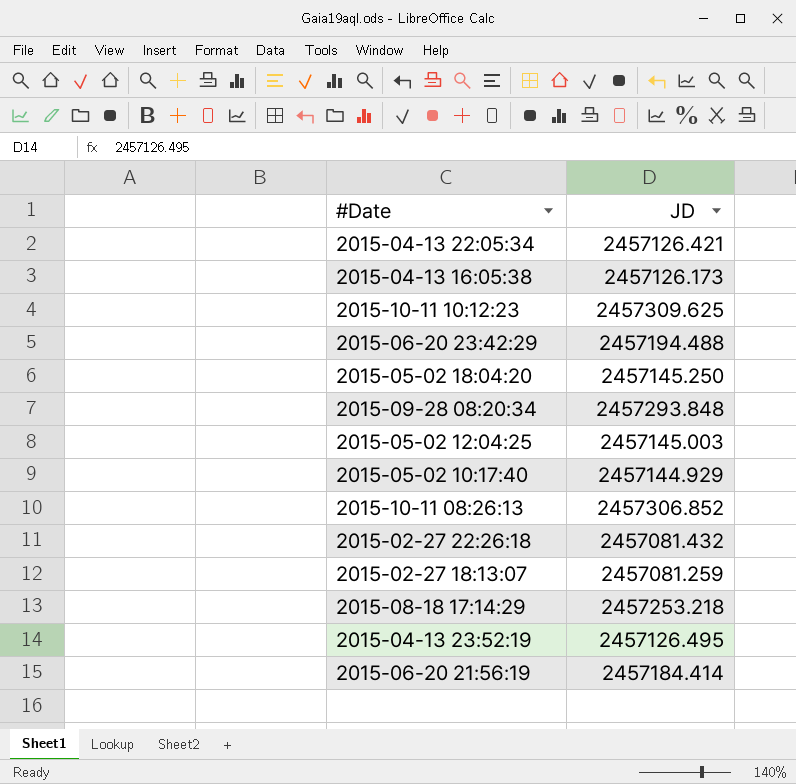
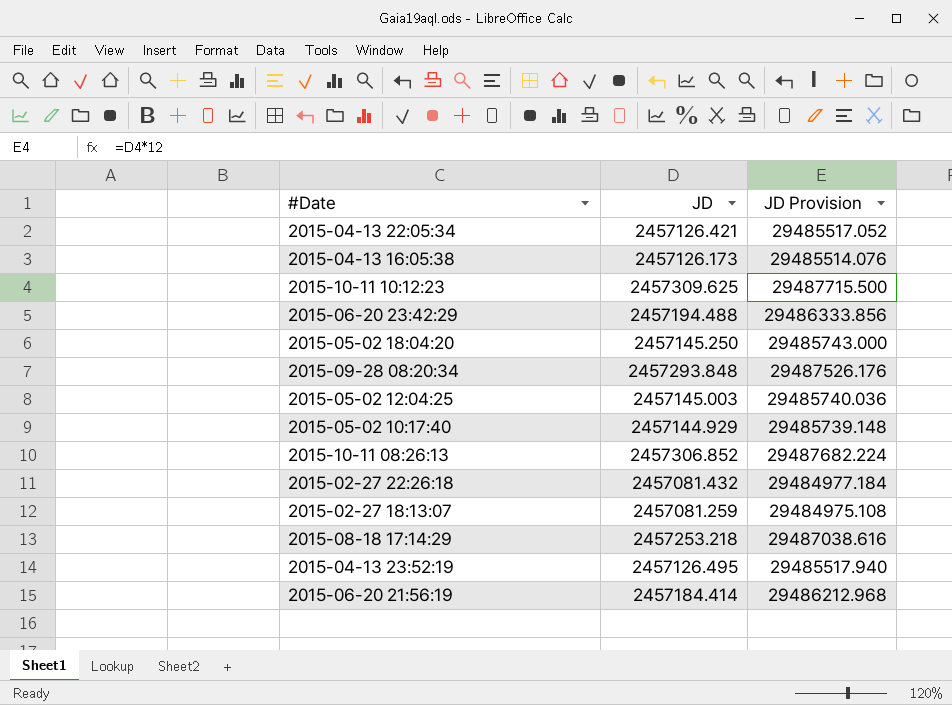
column JD Provision | formula: none -> [JD] * 12

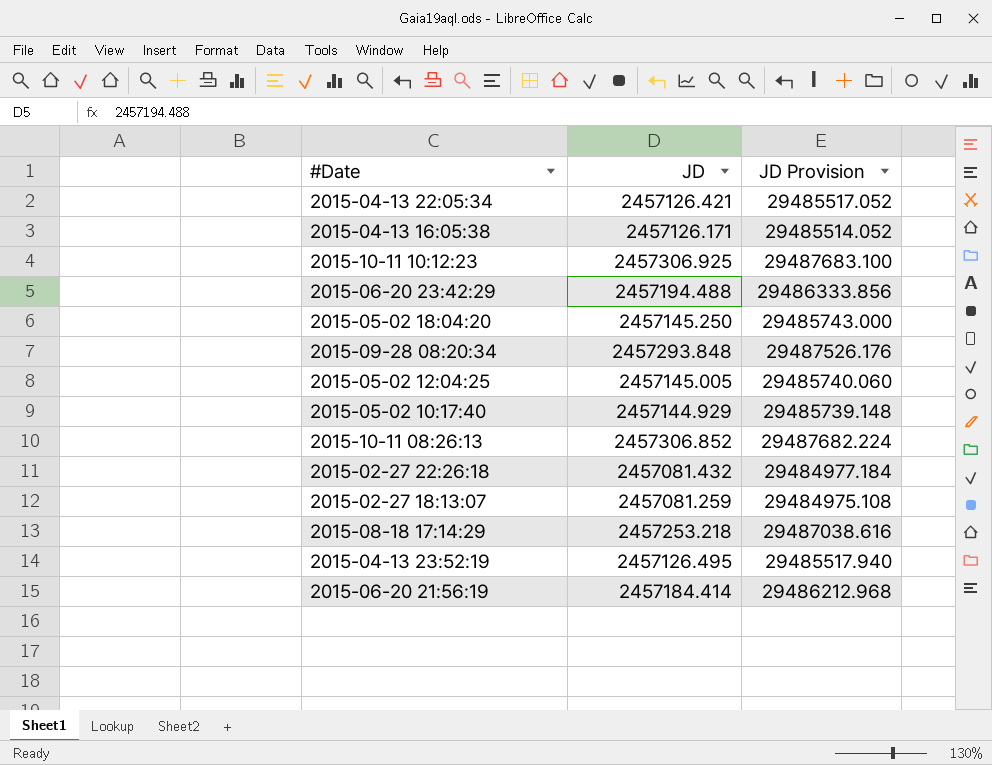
2015-04-13 16:05:38 | JD: 2457126.173 -> 2457126.171
2015-04-13 16:05:38 | JD Provision: 29485514.076 -> 29485514.052
2015-10-11 10:12:23 | JD: 2457309.625 -> 2457306.925
2015-10-11 10:12:23 | JD Provision: 29487715.500 -> 29487683.100
2015-05-02 12:04:25 | JD: 2457145.003 -> 2457145.005
2015-05-02 12:04:25 | JD Provision: 29485740.036 -> 29485740.060

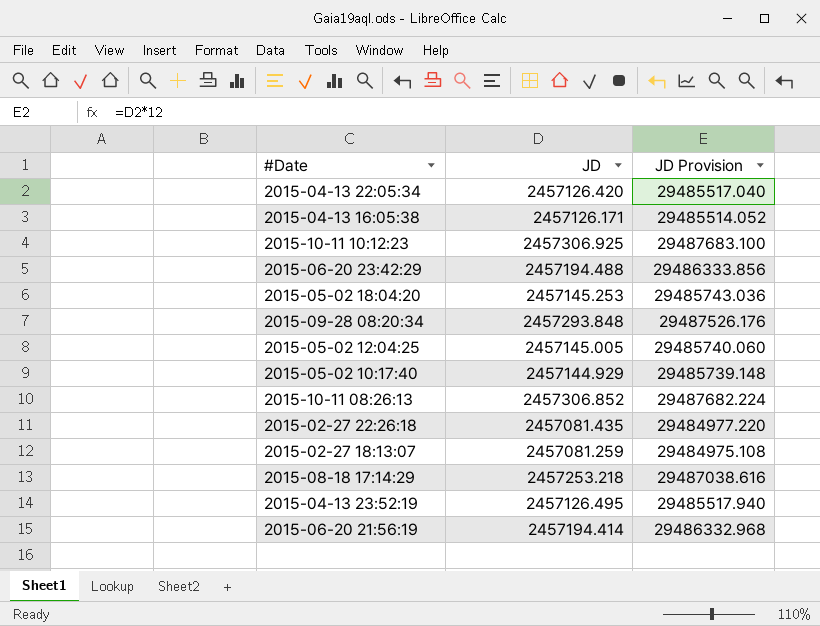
2015-04-13 22:05:34 | JD: 2457126.421 -> 2457126.420
2015-04-13 22:05:34 | JD Provision: 29485517.052 -> 29485517.040
2015-05-02 18:04:20 | JD: 2457145.250 -> 2457145.253
2015-05-02 18:04:20 | JD Provision: 29485743.000 -> 29485743.036
2015-02-27 22:26:18 | JD: 2457081.432 -> 2457081.435
2015-02-27 22:26:18 | JD Provision: 29484977.184 -> 29484977.220
2015-06-20 21:56:19 | JD: 2457184.414 -> 2457194.414
2015-06-20 21:56:19 | JD Provision: 29486212.968 -> 29486332.968

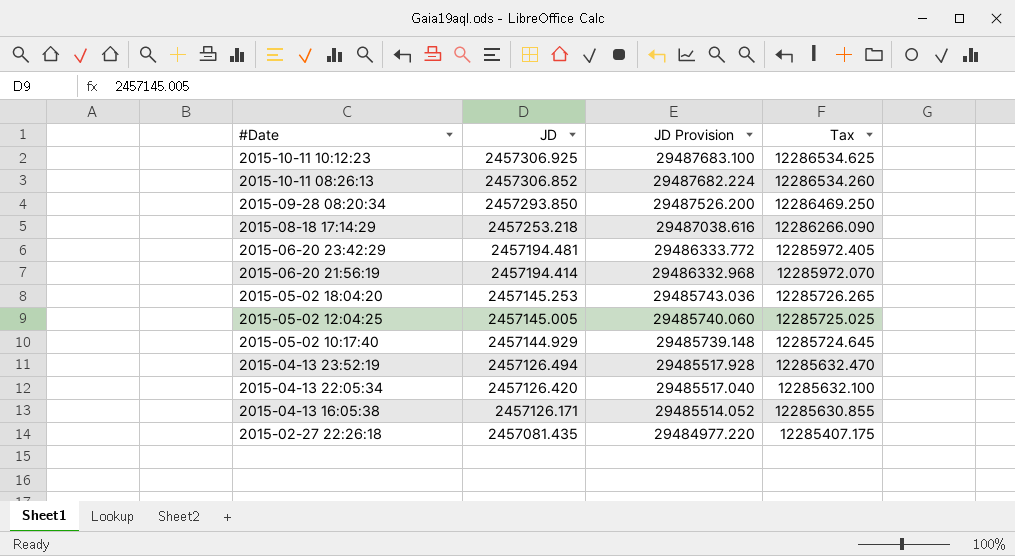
row order: none -> #Date descending
column Tax | formula: none -> [JD] * 5
row 2015-02-27 18:13:07: 2457081.259 | 29484975.108 -> none
2015-09-28 08:20:34 | JD: 2457293.848 -> 2457293.850
2015-09-28 08:20:34 | JD Provision: 29487526.176 -> 29487526.200
2015-06-20 23:42:29 | JD: 2457194.488 -> 2457194.481
2015-06-20 23:42:29 | JD Provision: 29486333.856 -> 29486333.772
2015-04-13 23:52:19 | JD: 2457126.495 -> 2457126.494
2015-04-13 23:52:19 | JD Provision: 29485517.940 -> 29485517.928

